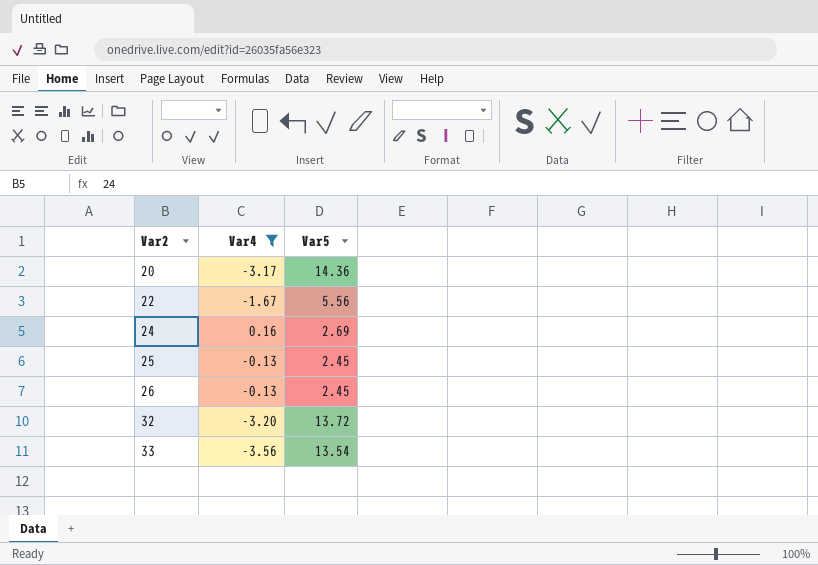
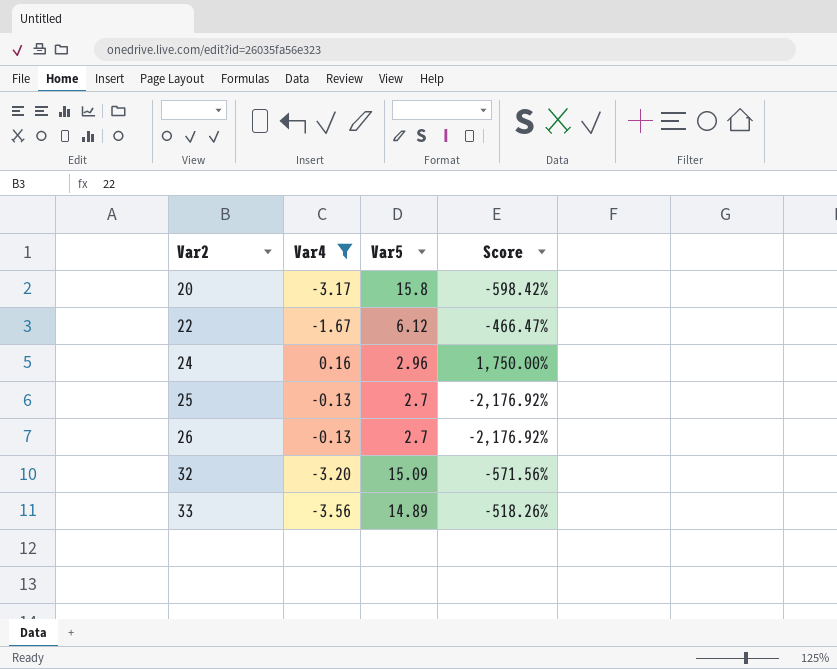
column Score | formula: none -> ([Var5] - [Var4]) / [Var4]
20 | Var5: 14.36 -> 15.8
22 | Var5: 5.56 -> 6.12
24 | Var5: 2.69 -> 2.96
25 | Var5: 2.45 -> 2.7
26 | Var5: 2.45 -> 2.7
32 | Var5: 13.72 -> 15.09
33 | Var5: 13.54 -> 14.89

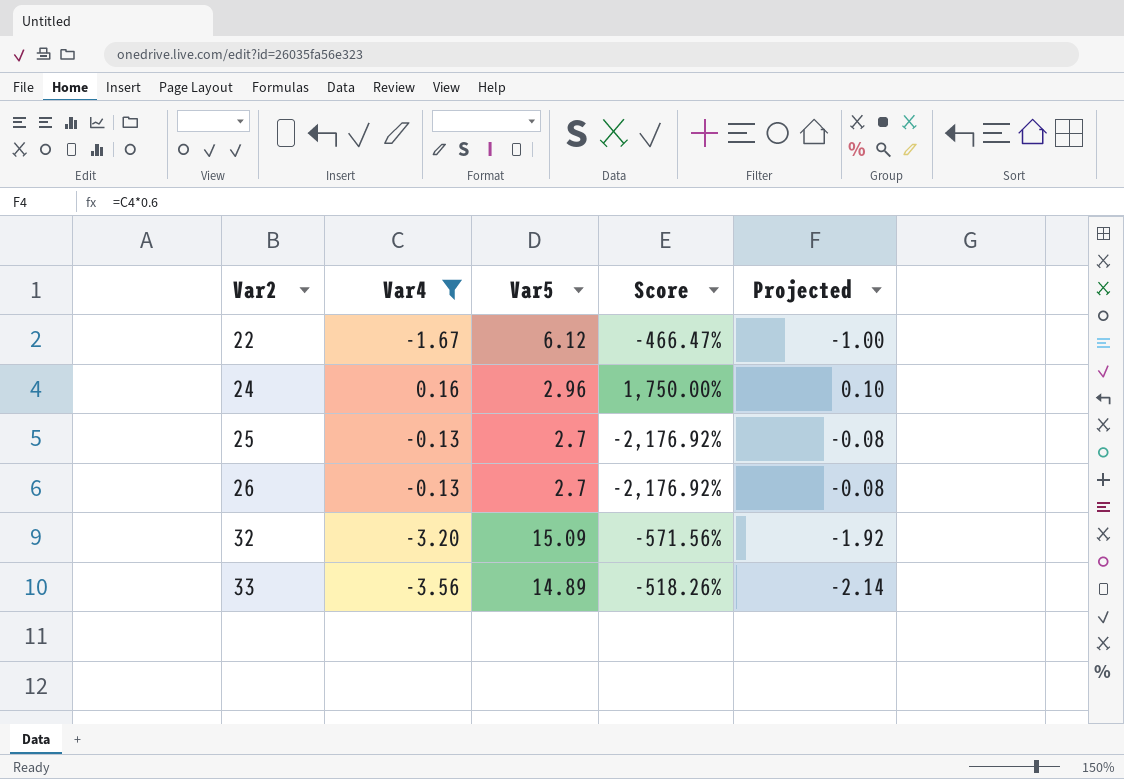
column Projected | formula: none -> [Var4] * 0.6
row 20: -3.17 | 15.8 | -598.42% -> none

